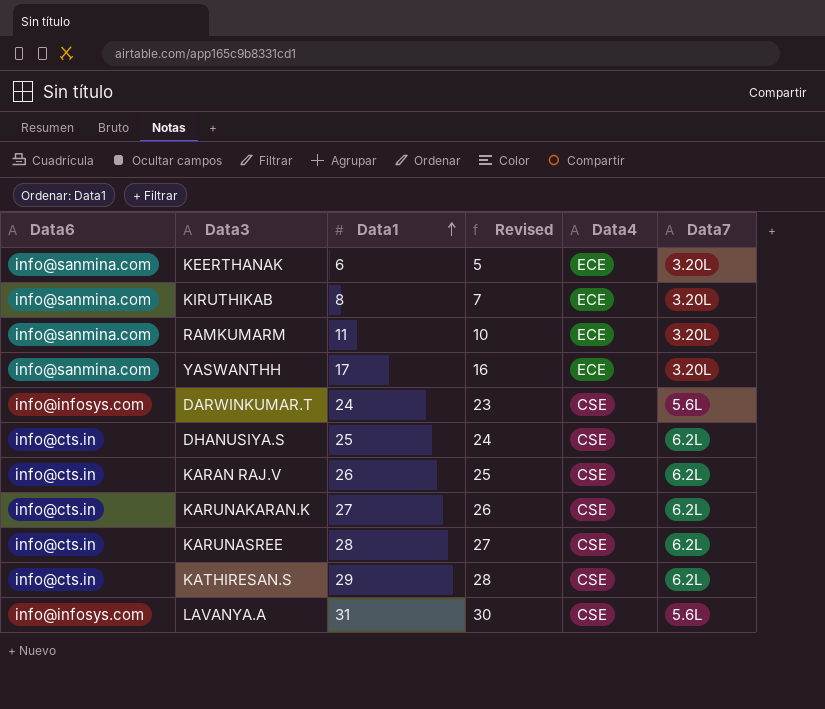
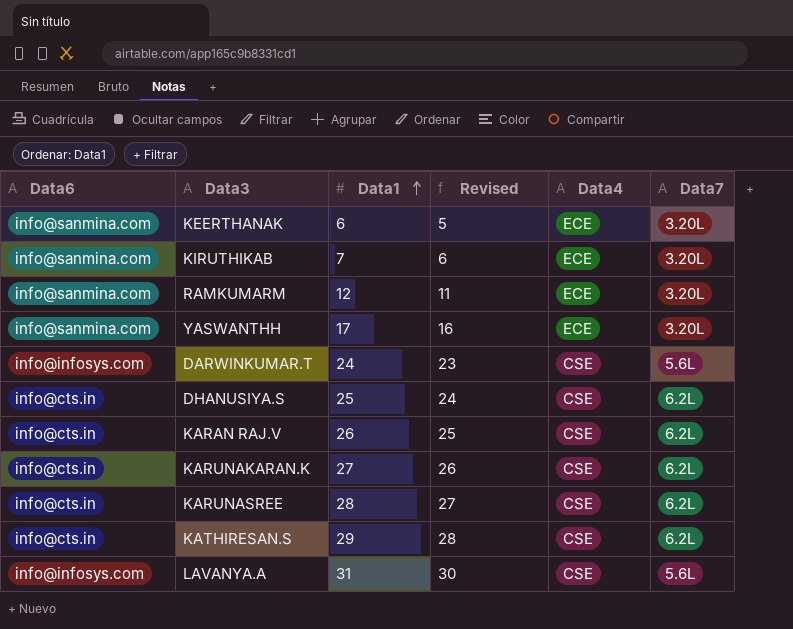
KIRUTHIKAB | Data1: 8 -> 7
KIRUTHIKAB | Revised: 7 -> 6
RAMKUMARM | Data1: 11 -> 12
RAMKUMARM | Revised: 10 -> 11

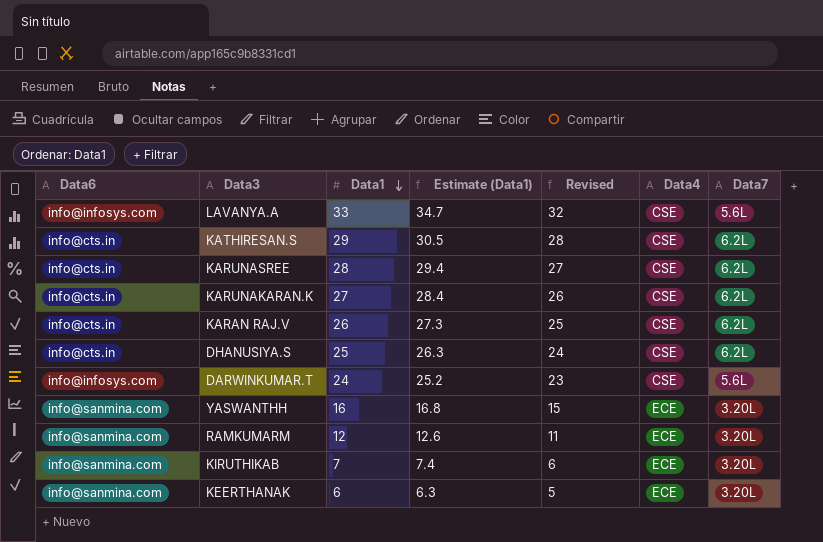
row order: Data1 ascending -> Data1 descending
column Estimate (Data1) | formula: none -> [Data1] * 1.05
LAVANYA.A | Data1: 31 -> 33
LAVANYA.A | Revised: 30 -> 32
YASWANTHH | Data1: 17 -> 16
YASWANTHH | Revised: 16 -> 15

